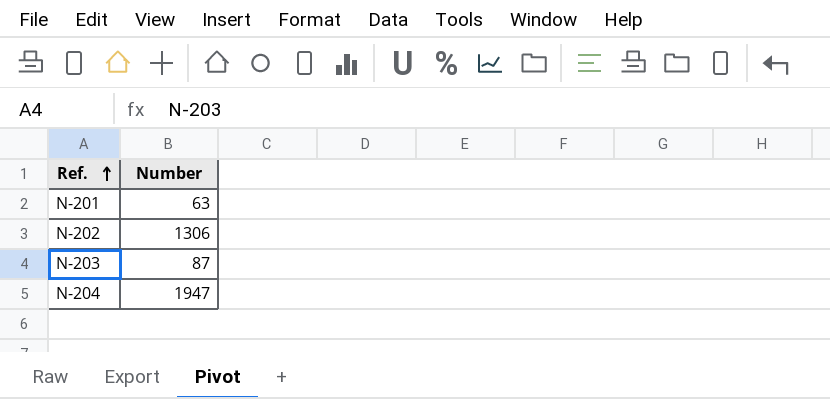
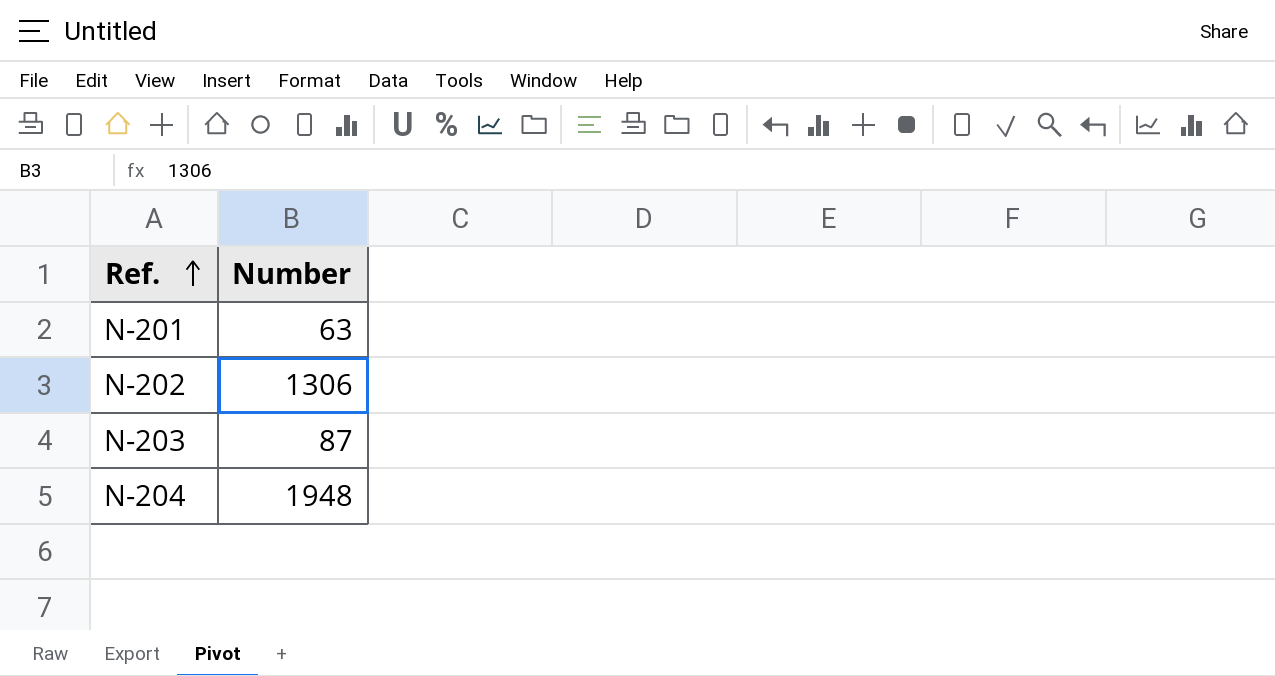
N-204 | Number: 1947 -> 1948

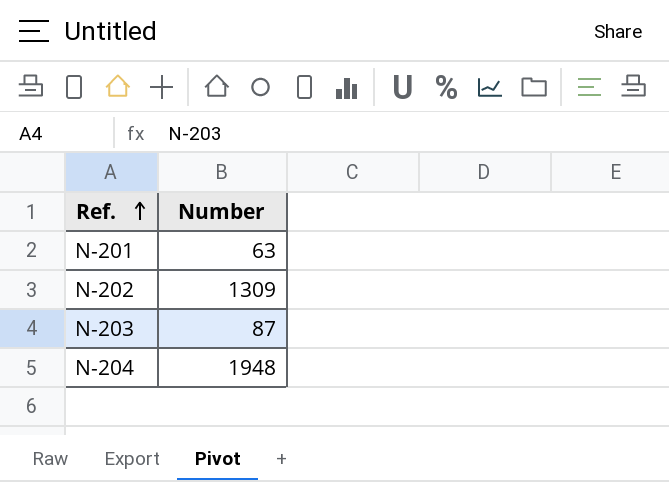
N-202 | Number: 1306 -> 1309

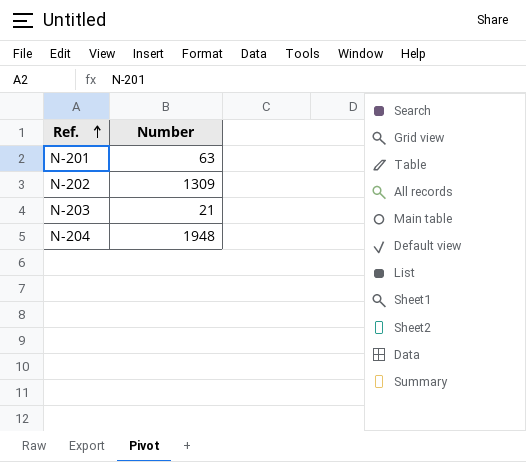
N-203 | Number: 87 -> 21

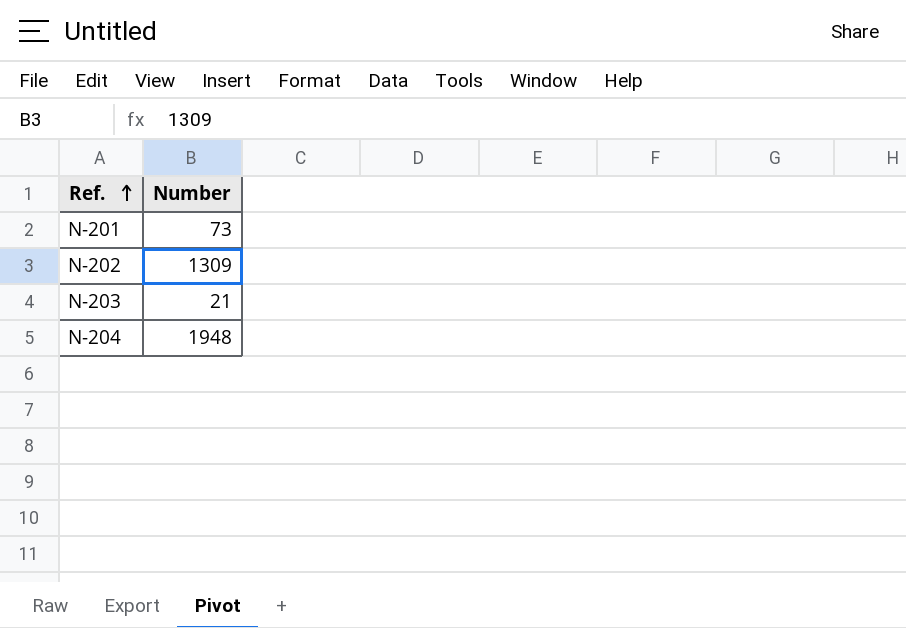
N-201 | Number: 63 -> 73

